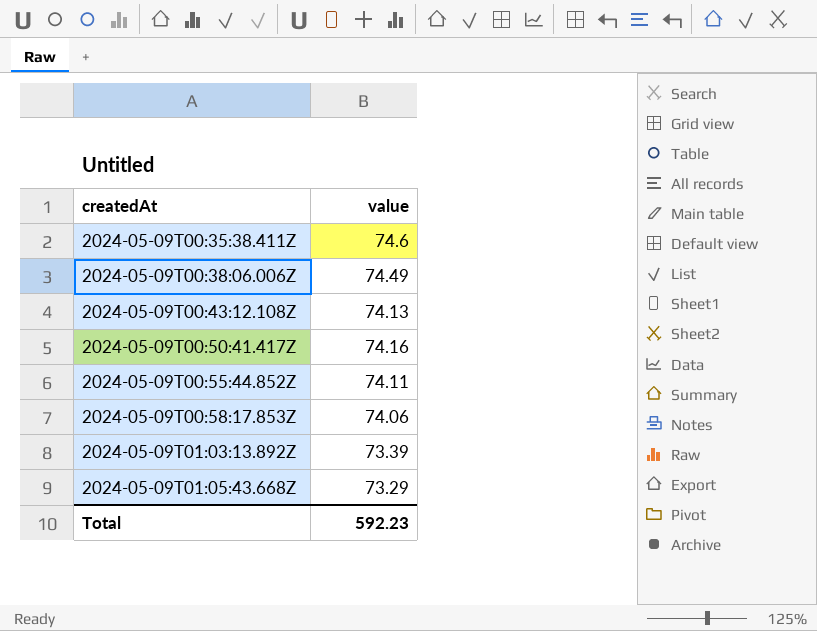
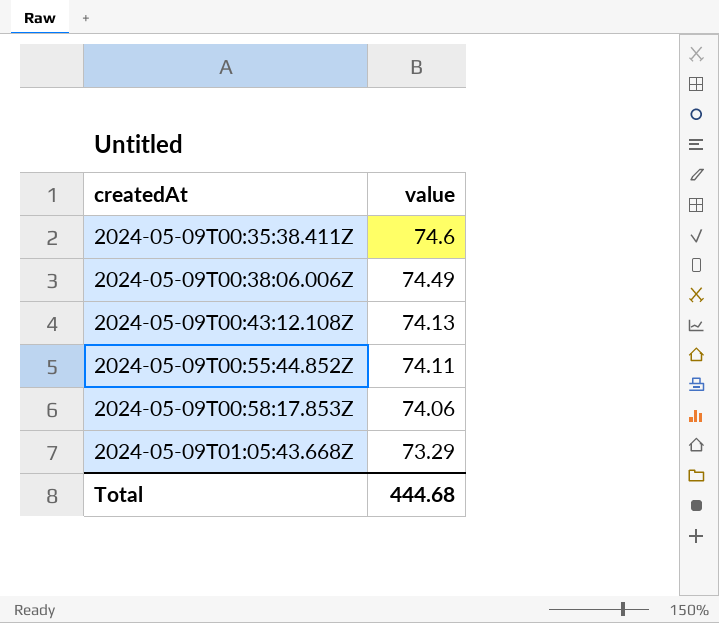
row 2024-05-09T00:50:41.417Z: 74.16 -> none
row 2024-05-09T01:03:13.892Z: 73.39 -> none
Total | value: 592.23 -> 444.68

